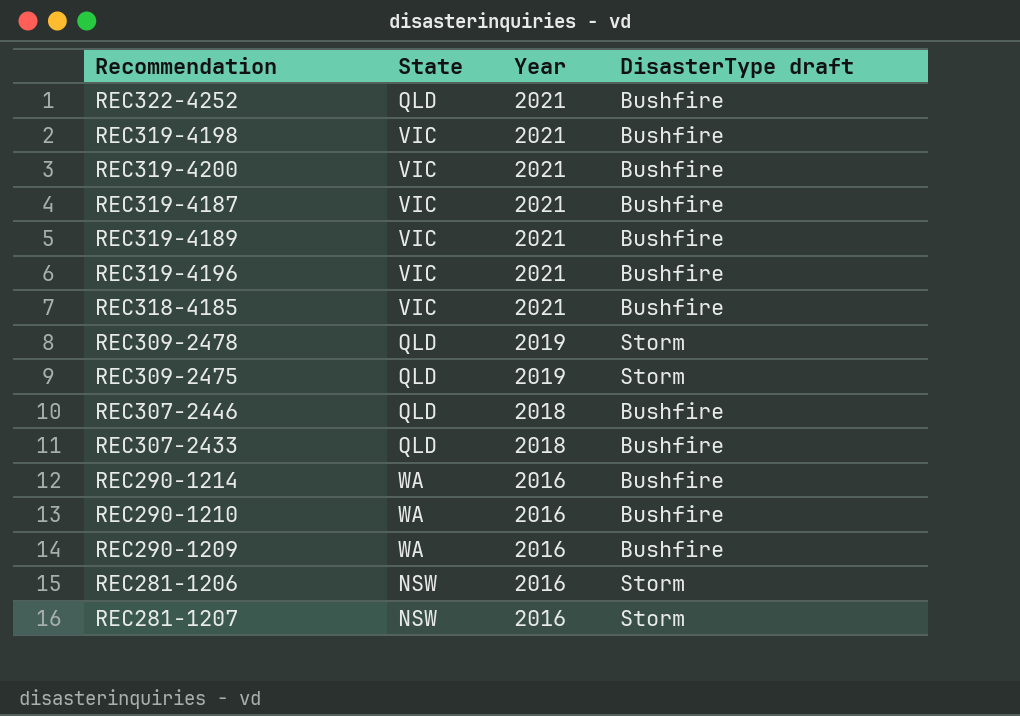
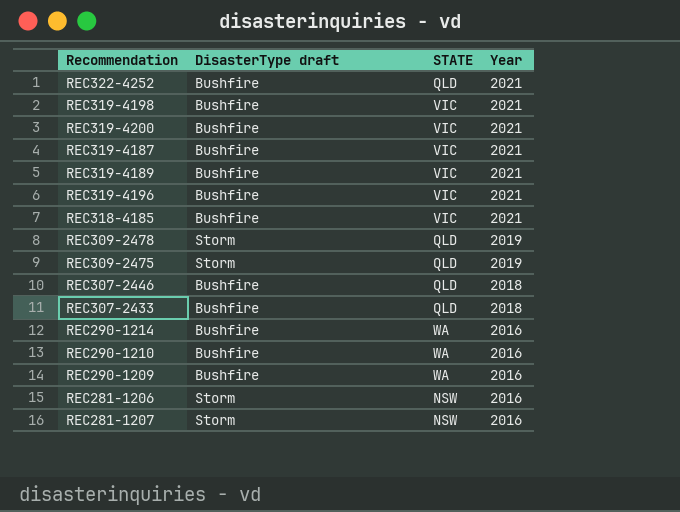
column DisasterType draft | position: 4 -> 2
column name: State -> STATE

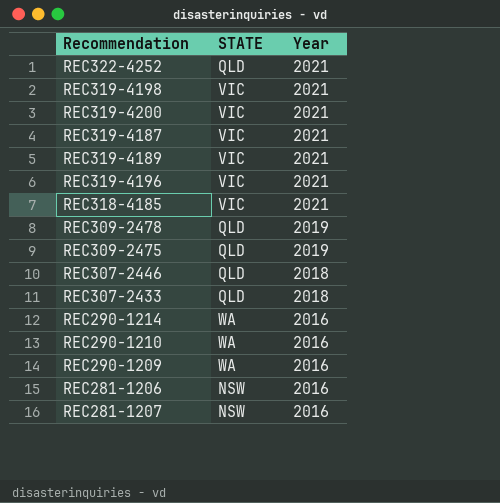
column DisasterType draft | position: 2 -> none

